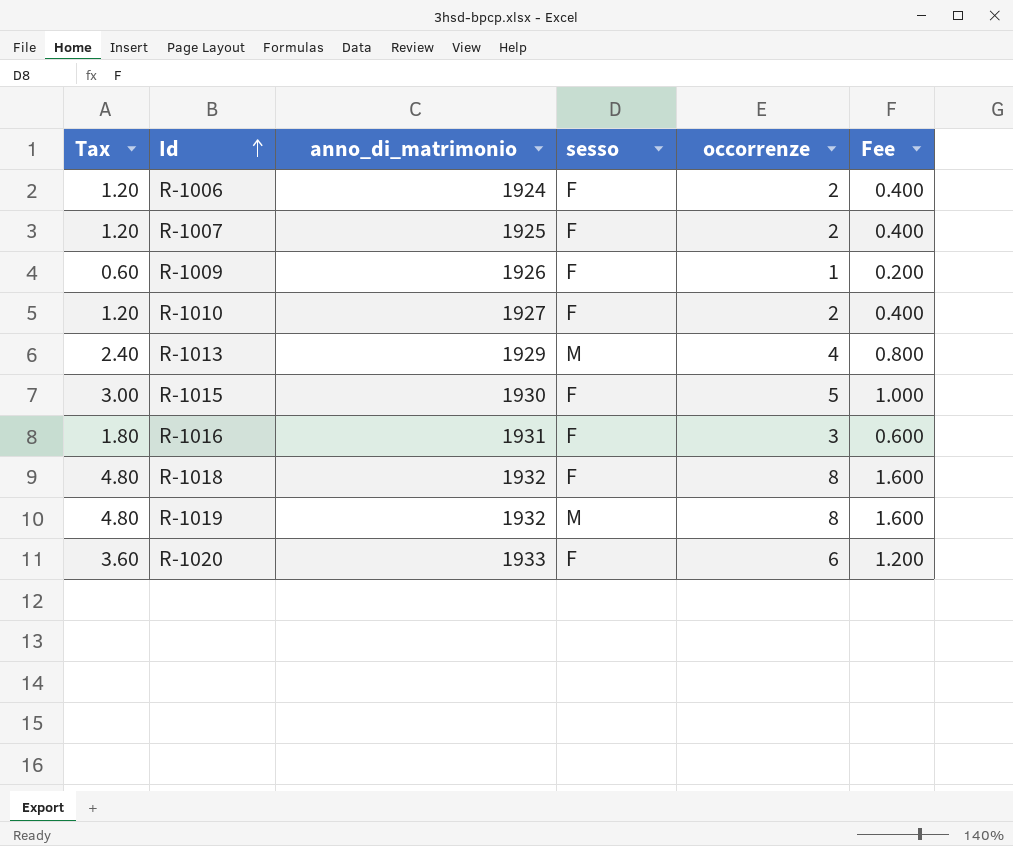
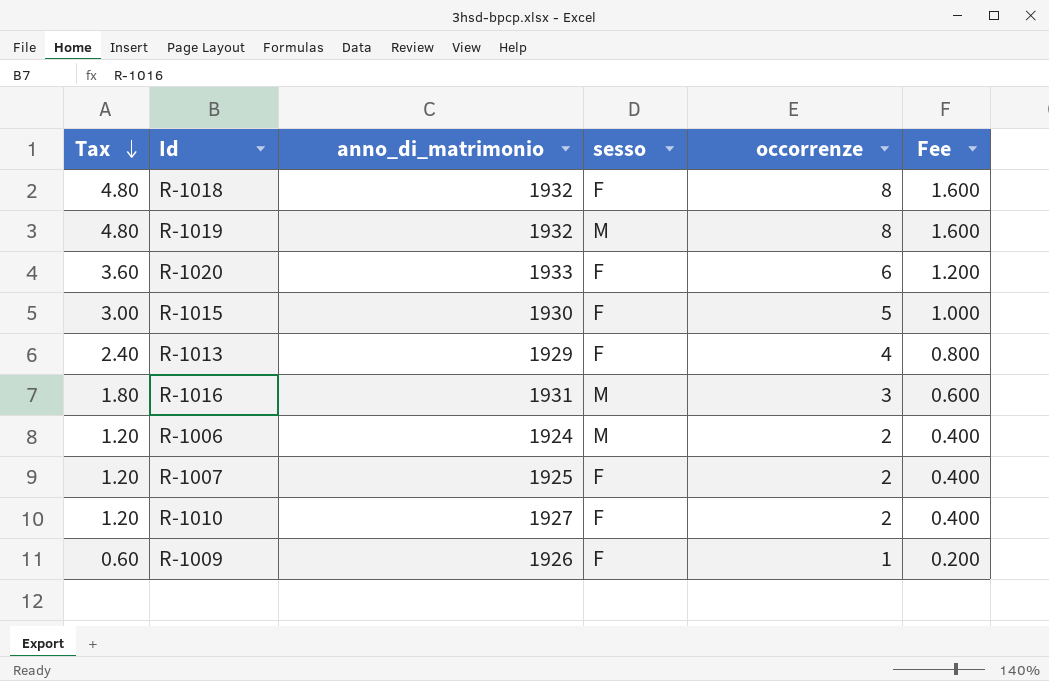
row order: Id ascending -> Tax descending
R-1013 | sesso: M -> F
R-1016 | sesso: F -> M
R-1006 | sesso: F -> M

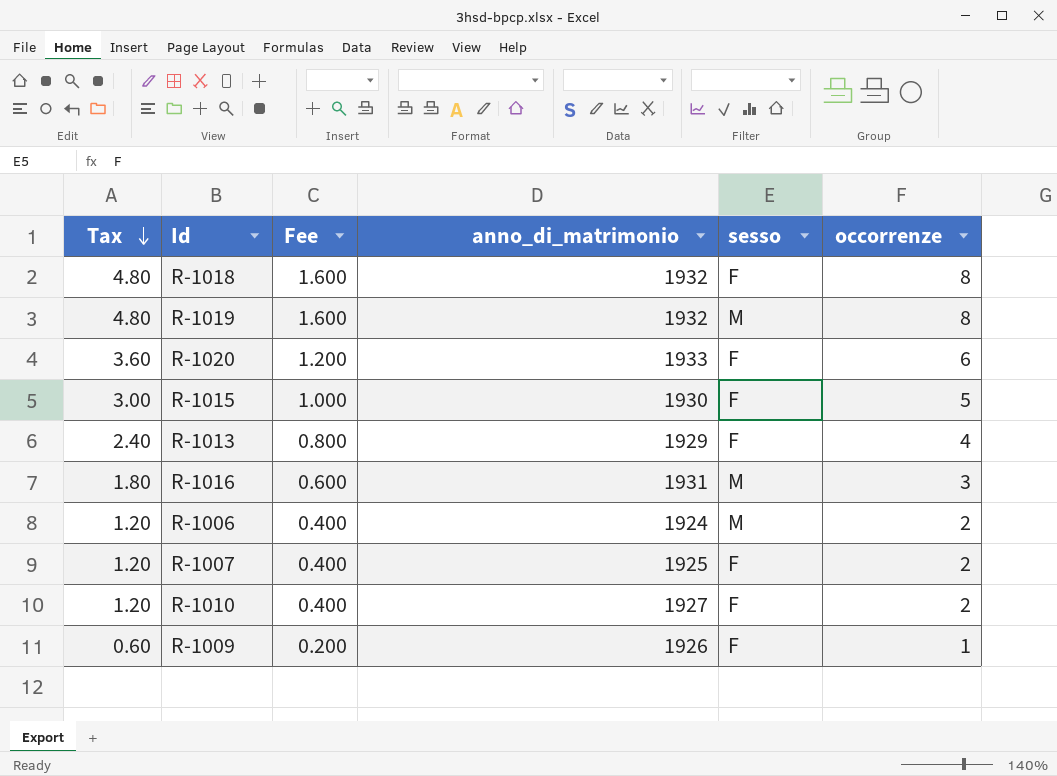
column Fee | position: 6 -> 3

